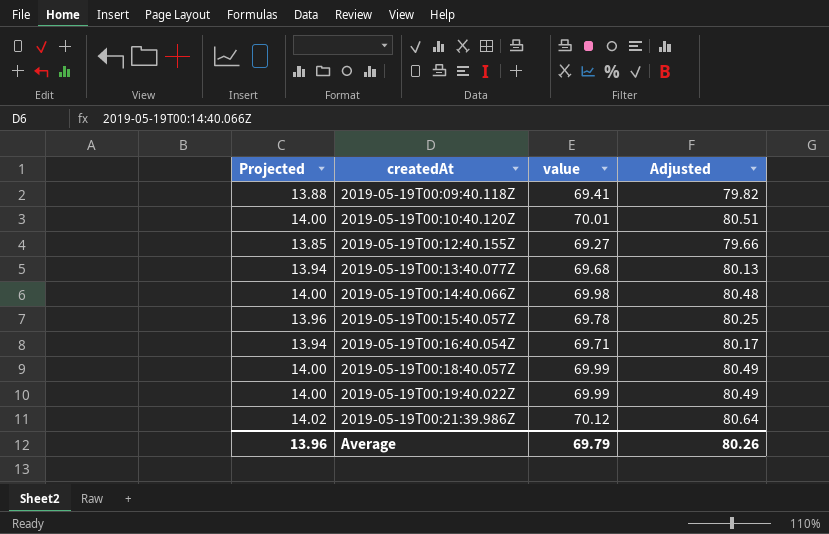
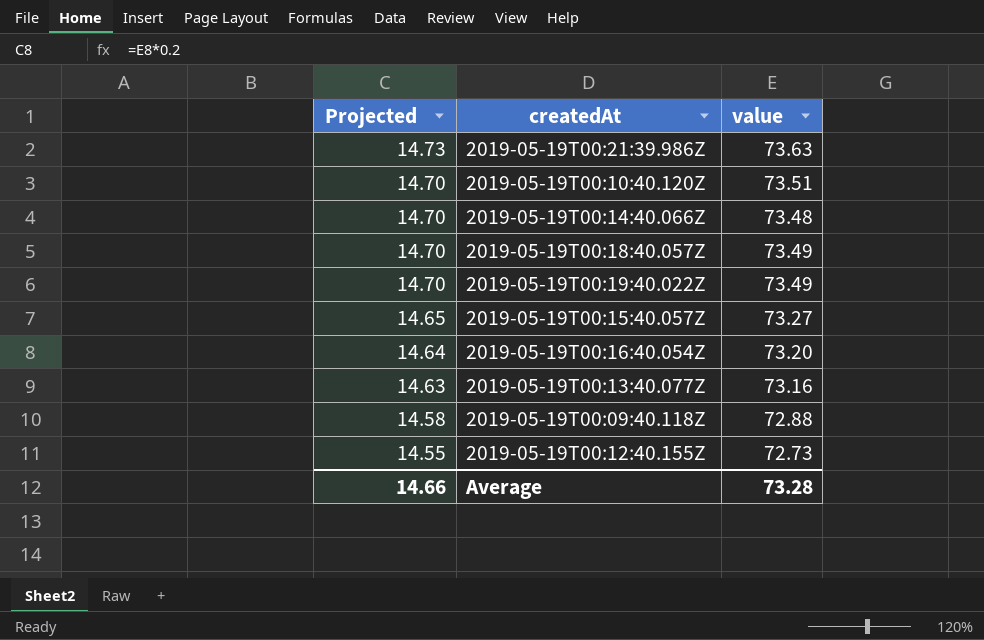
row order: createdAt ascending -> Projected descending
column Adjusted | formula: [value] * 1.15 -> none
2019-05-19T00:21:39.986Z | Projected: 14.02 -> 14.73
2019-05-19T00:21:39.986Z | value: 70.12 -> 73.63
2019-05-19T00:10:40.120Z | Projected: 14.00 -> 14.70
2019-05-19T00:10:40.120Z | value: 70.01 -> 73.51
2019-05-19T00:14:40.066Z | Projected: 14.00 -> 14.70
2019-05-19T00:14:40.066Z | value: 69.98 -> 73.48
2019-05-19T00:18:40.057Z | Projected: 14.00 -> 14.70
2019-05-19T00:18:40.057Z | value: 69.99 -> 73.49
2019-05-19T00:19:40.022Z | Projected: 14.00 -> 14.70
2019-05-19T00:19:40.022Z | value: 69.99 -> 73.49
2019-05-19T00:15:40.057Z | Projected: 13.96 -> 14.65
2019-05-19T00:15:40.057Z | value: 69.78 -> 73.27
2019-05-19T00:16:40.054Z | Projected: 13.94 -> 14.64
2019-05-19T00:16:40.054Z | value: 69.71 -> 73.20
2019-05-19T00:13:40.077Z | Projected: 13.94 -> 14.63
2019-05-19T00:13:40.077Z | value: 69.68 -> 73.16
2019-05-19T00:09:40.118Z | Projected: 13.88 -> 14.58
2019-05-19T00:09:40.118Z | value: 69.41 -> 72.88
2019-05-19T00:12:40.155Z | Projected: 13.85 -> 14.55
2019-05-19T00:12:40.155Z | value: 69.27 -> 72.73
Average | Projected: 13.96 -> 14.66
Average | value: 69.79 -> 73.28

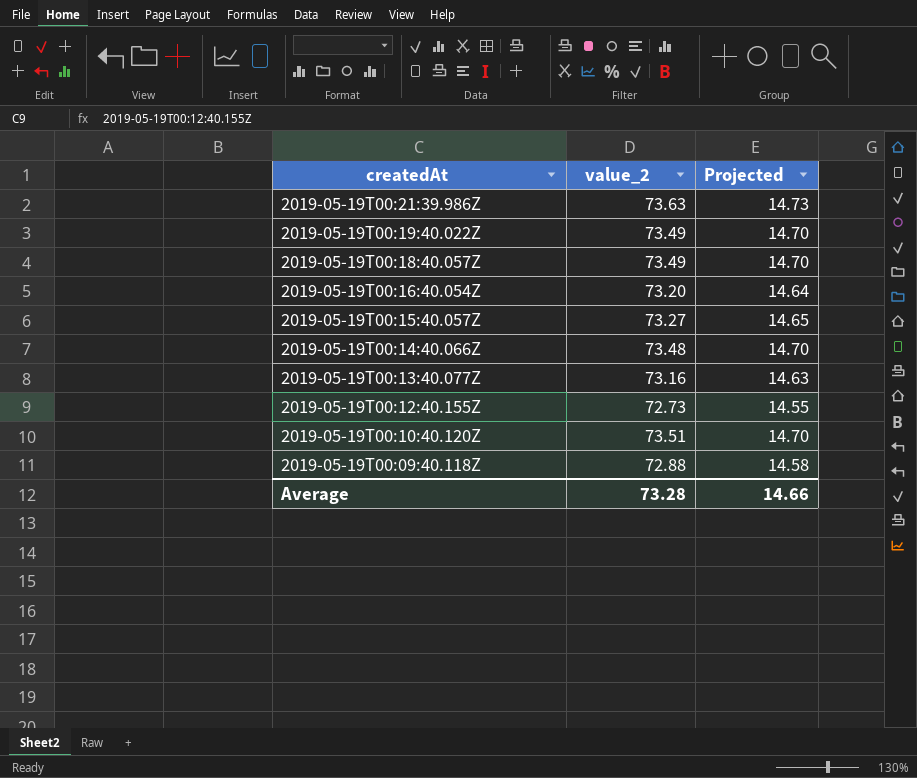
row order: Projected descending -> createdAt descending
column name: value -> value_2
column Projected | position: 1 -> 3

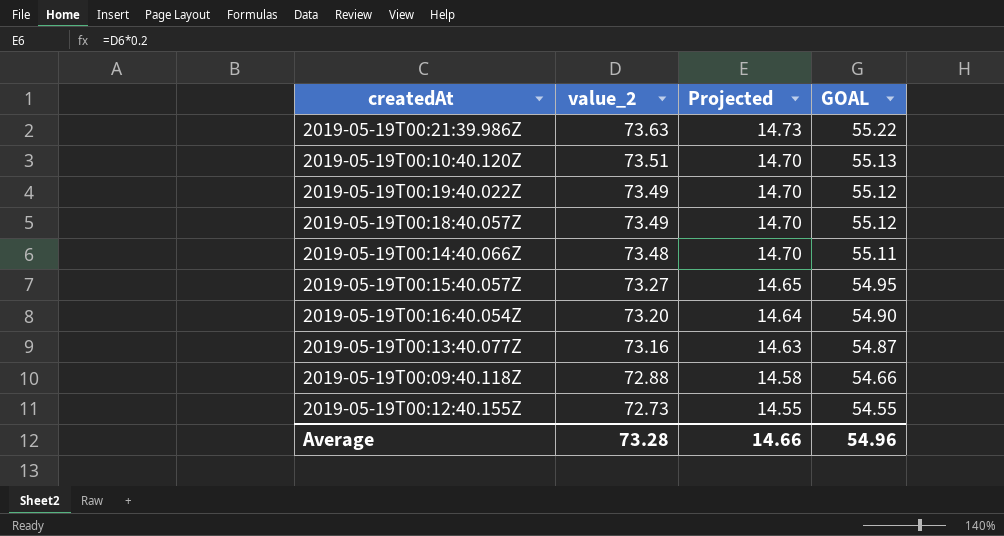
row order: createdAt descending -> value_2 descending
column GOAL | formula: none -> [value_2] * 0.75

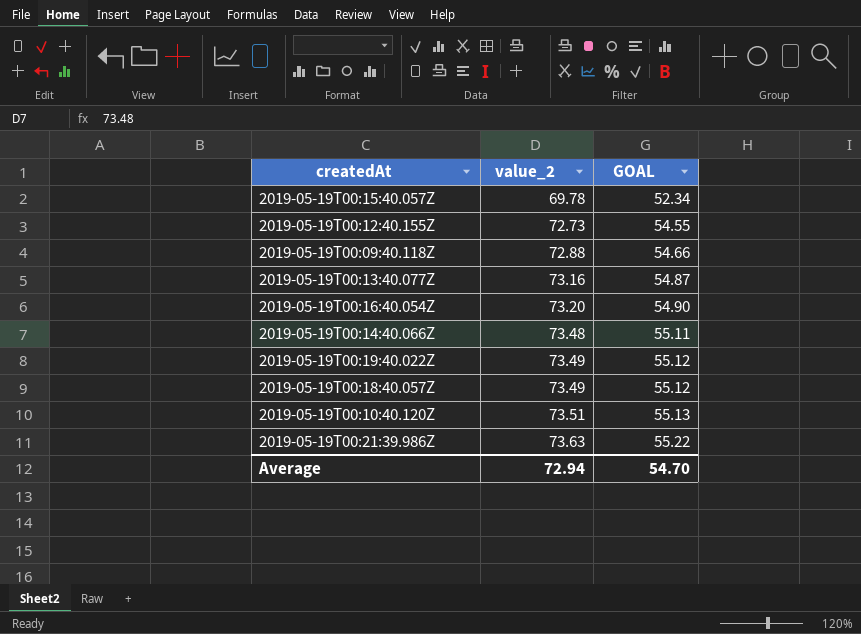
row order: value_2 descending -> value_2 ascending
column Projected | formula: [value_2] * 0.2 -> none
2019-05-19T00:15:40.057Z | value_2: 73.27 -> 69.78
2019-05-19T00:15:40.057Z | GOAL: 54.95 -> 52.34
Average | value_2: 73.28 -> 72.94
Average | GOAL: 54.96 -> 54.70

